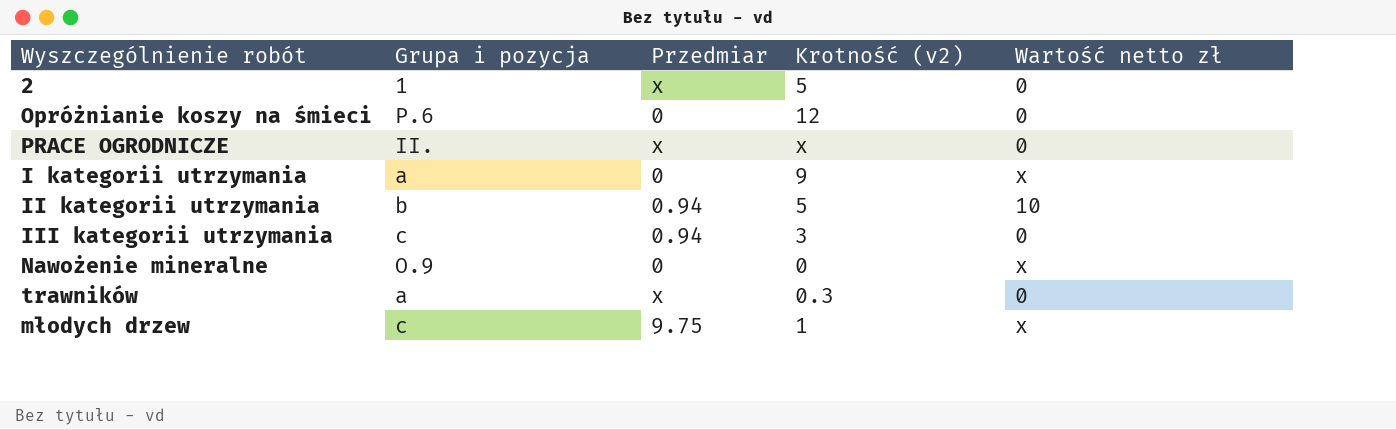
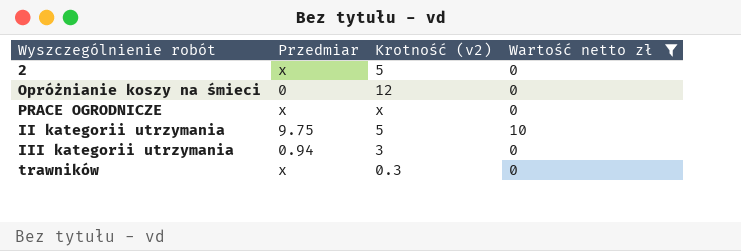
filter: none -> Wartość netto zł != x
column Grupa i pozycja | position: 2 -> none
II kategorii utrzymania | Przedmiar: 0.94 -> 9.75

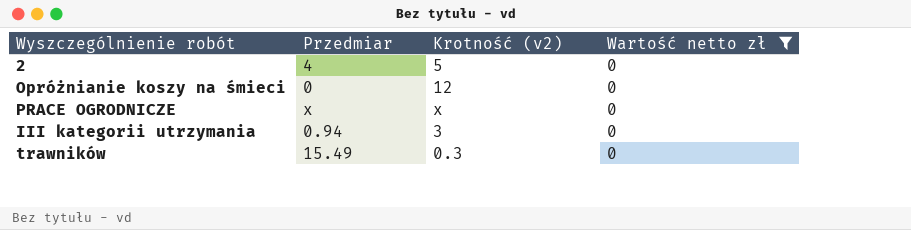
row II kategorii utrzymania: 9.75 | 5 | 10 -> none
2 | Przedmiar: x -> 4
trawników | Przedmiar: x -> 15.49

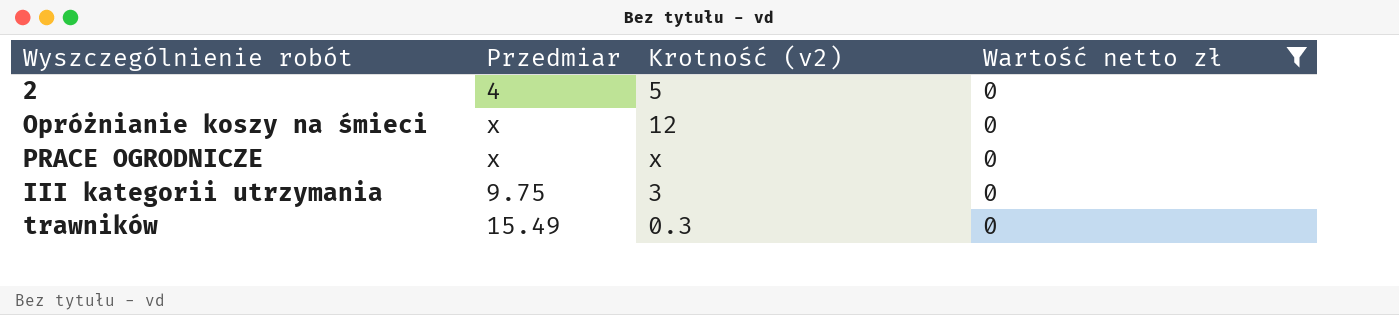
Opróżnianie koszy na śmieci | Przedmiar: 0 -> x
III kategorii utrzymania | Przedmiar: 0.94 -> 9.75

